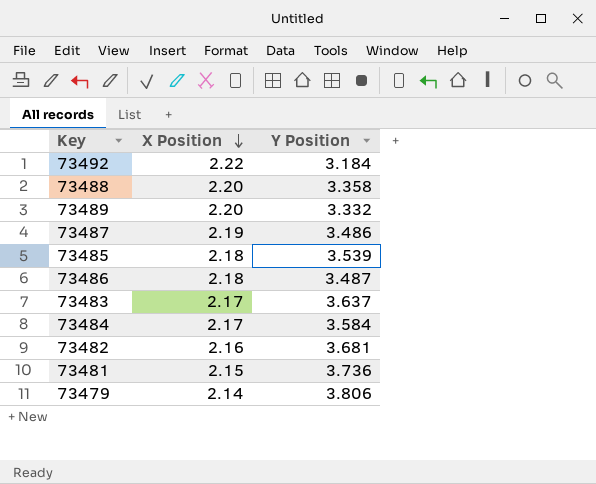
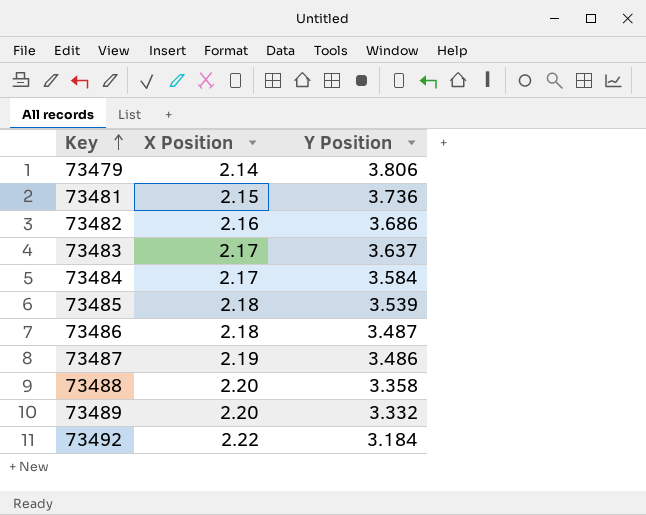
row order: X Position descending -> Key ascending
73482 | Y Position: 3.681 -> 3.686

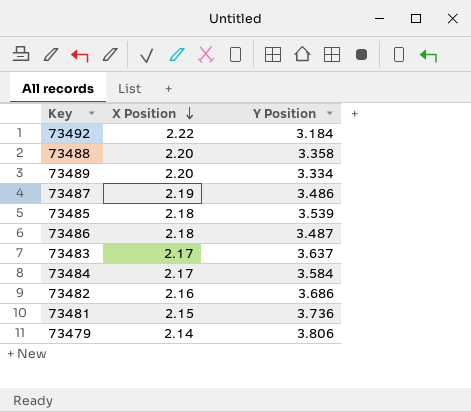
row order: Key ascending -> X Position descending
73489 | Y Position: 3.332 -> 3.334

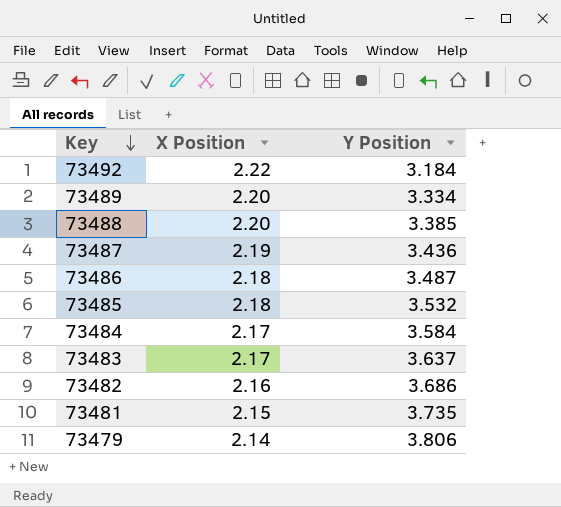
row order: X Position descending -> Key descending
73488 | Y Position: 3.358 -> 3.385
73487 | Y Position: 3.486 -> 3.436
73485 | Y Position: 3.539 -> 3.532
73481 | Y Position: 3.736 -> 3.735

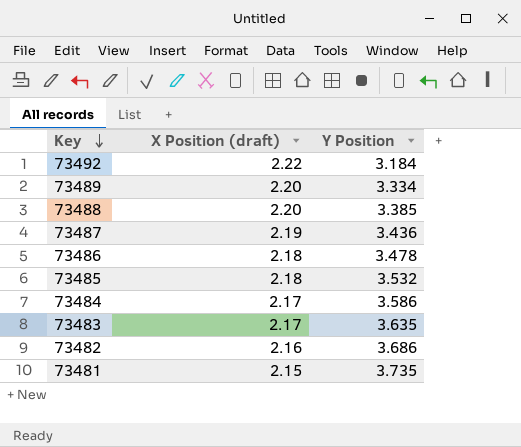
column name: X Position -> X Position (draft)
row 73479: 2.14 | 3.806 -> none
73486 | Y Position: 3.487 -> 3.478
73484 | Y Position: 3.584 -> 3.586
73483 | Y Position: 3.637 -> 3.635

